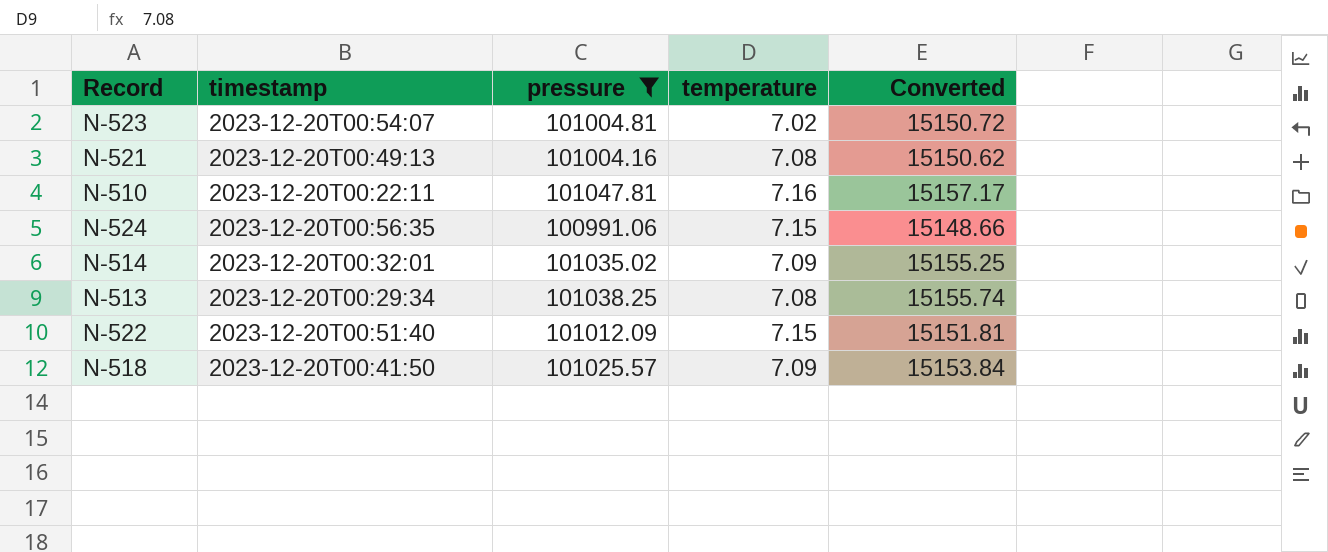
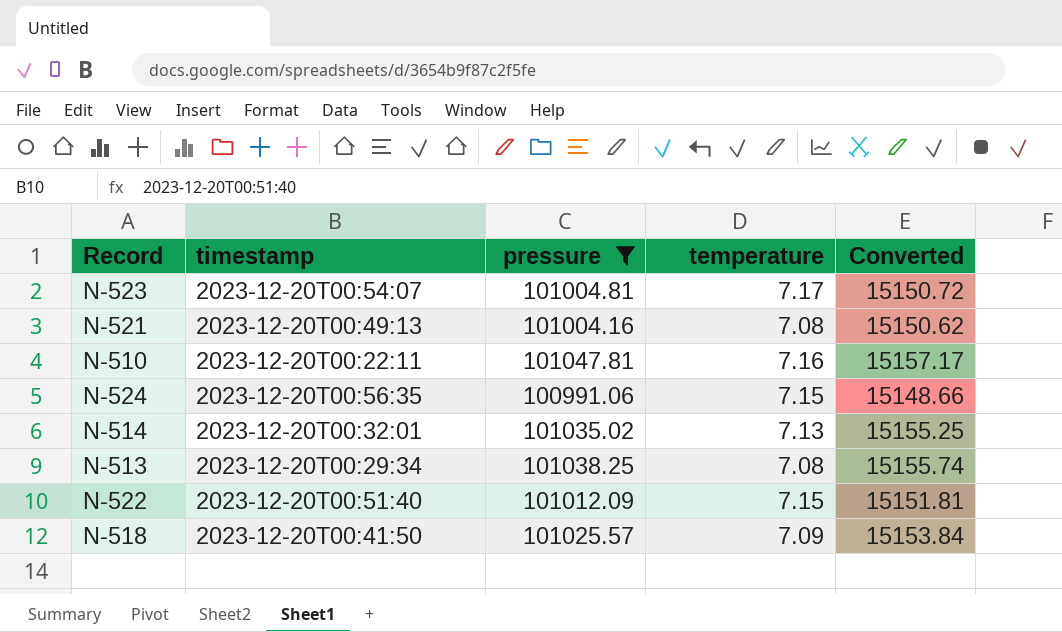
N-523 | temperature: 7.02 -> 7.17
N-514 | temperature: 7.09 -> 7.13

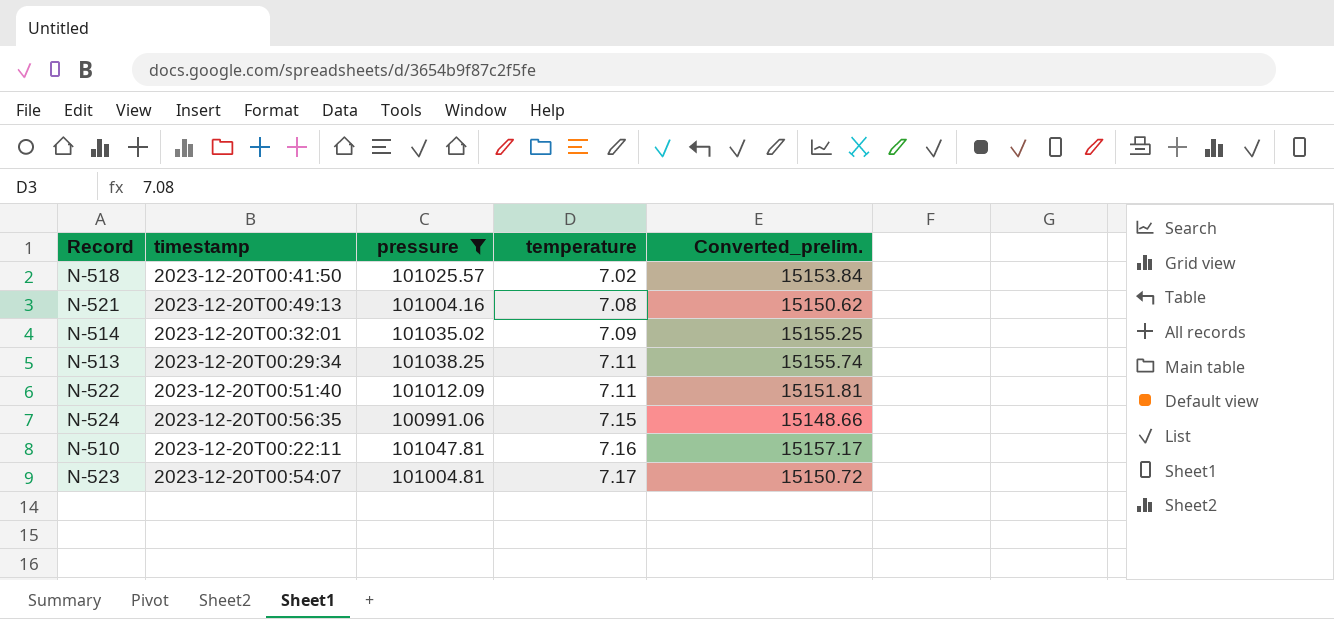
row order: none -> temperature ascending
column name: Converted -> Converted_prelim.
N-518 | temperature: 7.09 -> 7.02
N-514 | temperature: 7.13 -> 7.09
N-513 | temperature: 7.08 -> 7.11
N-522 | temperature: 7.15 -> 7.11

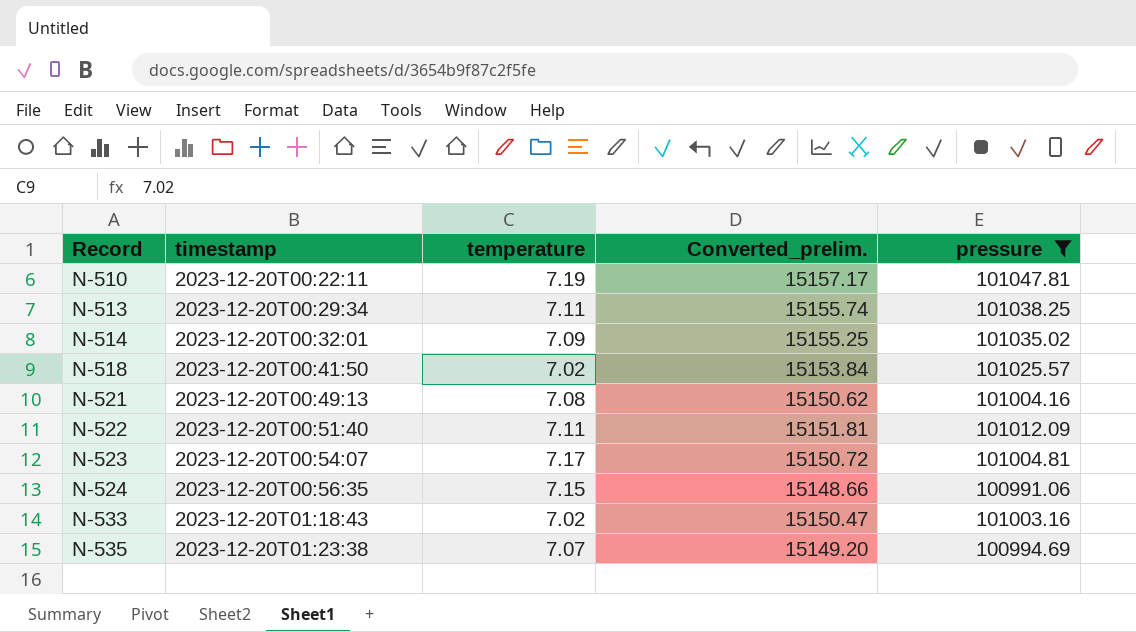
row order: temperature ascending -> Record ascending
column pressure | position: 3 -> 5
N-510 | temperature: 7.16 -> 7.19
row N-533: none -> 2023-12-20T01:18:43 | 7.02 | 15150.47 | 101003.16
row N-535: none -> 2023-12-20T01:23:38 | 7.07 | 15149.20 | 100994.69

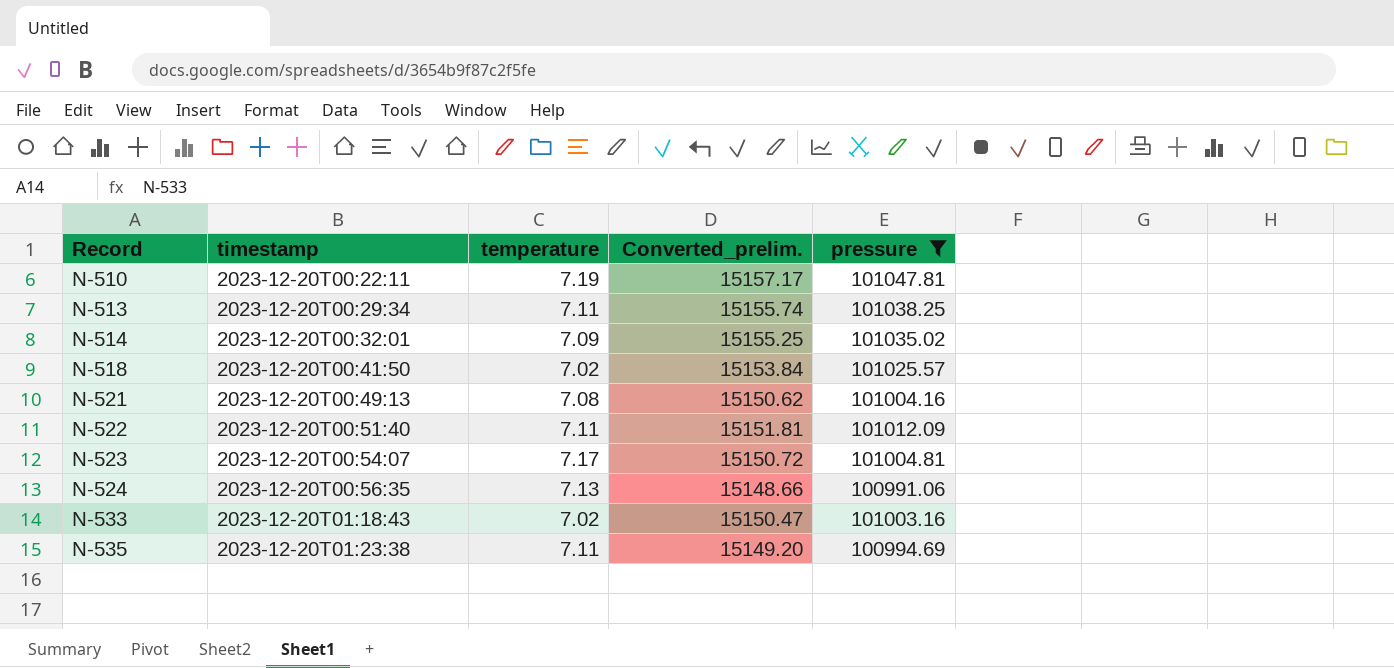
N-524 | temperature: 7.15 -> 7.13
N-535 | temperature: 7.07 -> 7.11

